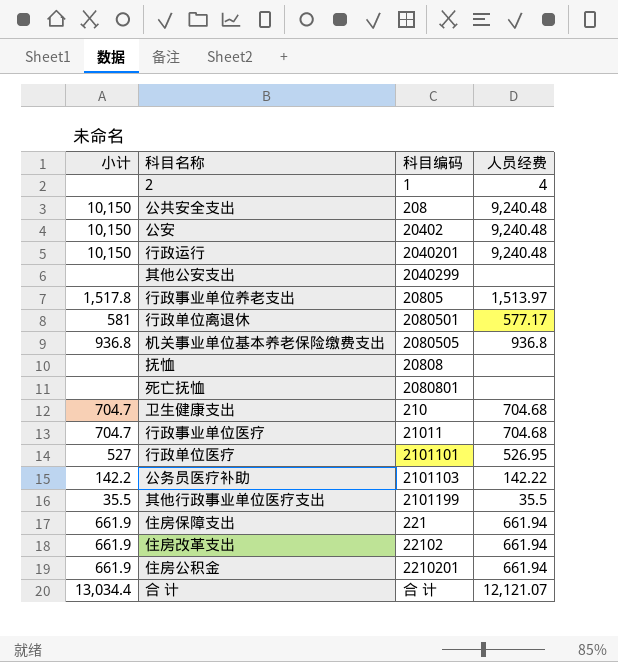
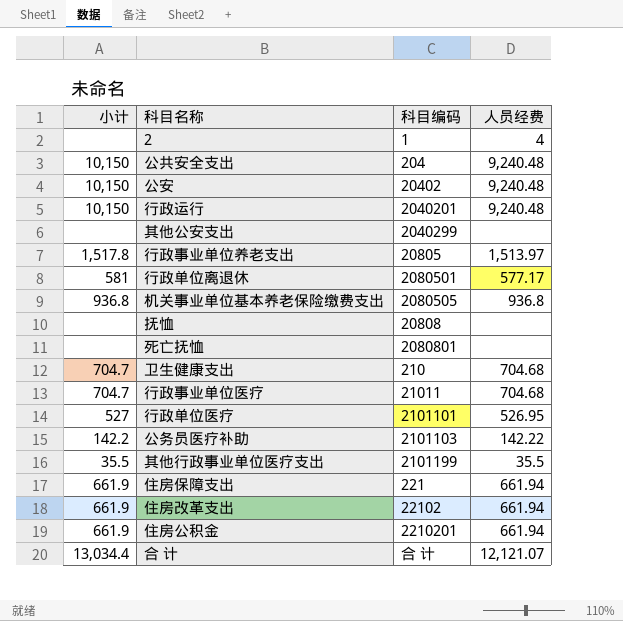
公共安全支出 | 科目编码: 208 -> 204

